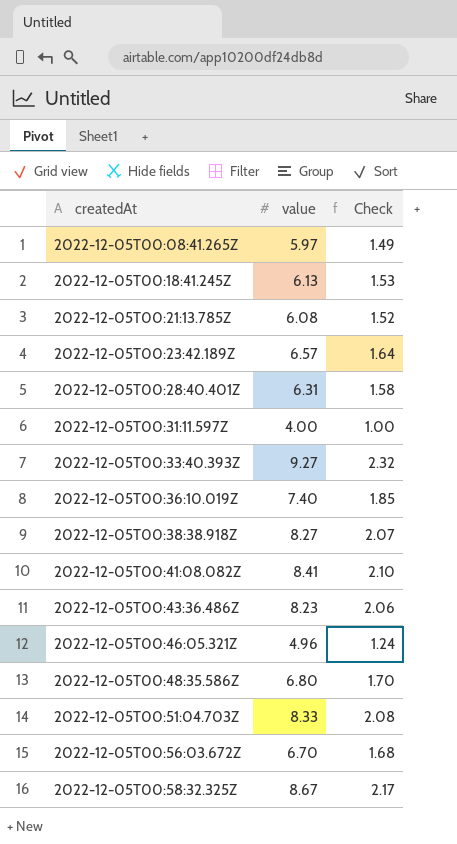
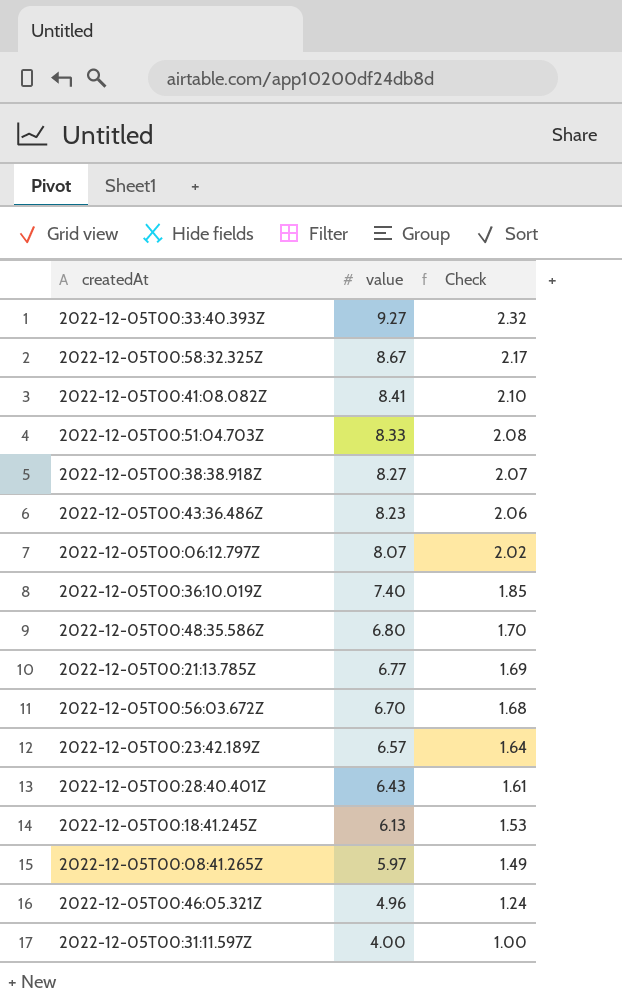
row order: createdAt ascending -> value descending
row 2022-12-05T00:06:12.797Z: none -> 8.07 | 2.02
2022-12-05T00:21:13.785Z | value: 6.08 -> 6.77
2022-12-05T00:21:13.785Z | Check: 1.52 -> 1.69
2022-12-05T00:28:40.401Z | value: 6.31 -> 6.43
2022-12-05T00:28:40.401Z | Check: 1.58 -> 1.61

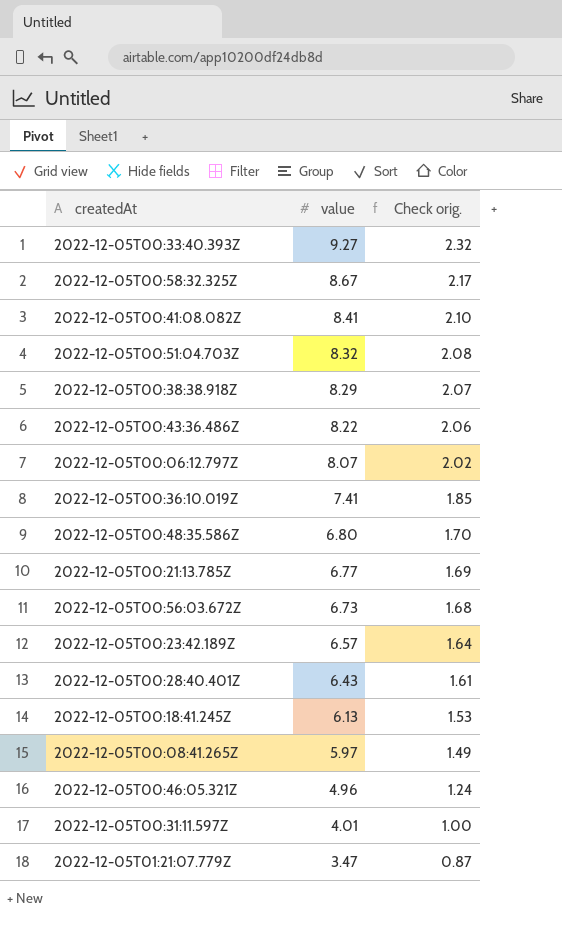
column name: Check -> Check orig.
2022-12-05T00:51:04.703Z | value: 8.33 -> 8.32
2022-12-05T00:38:38.918Z | value: 8.27 -> 8.29
2022-12-05T00:43:36.486Z | value: 8.23 -> 8.22
2022-12-05T00:36:10.019Z | value: 7.40 -> 7.41
2022-12-05T00:56:03.672Z | value: 6.70 -> 6.73
2022-12-05T00:31:11.597Z | value: 4.00 -> 4.01
row 2022-12-05T01:21:07.779Z: none -> 3.47 | 0.87

